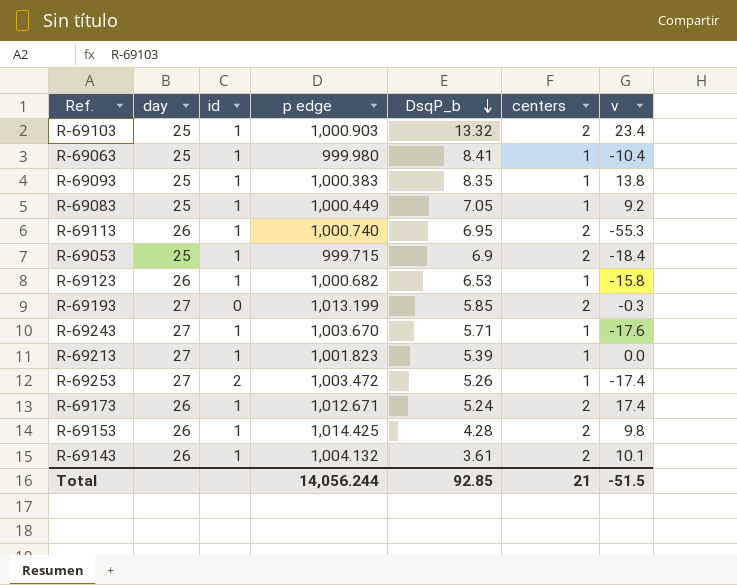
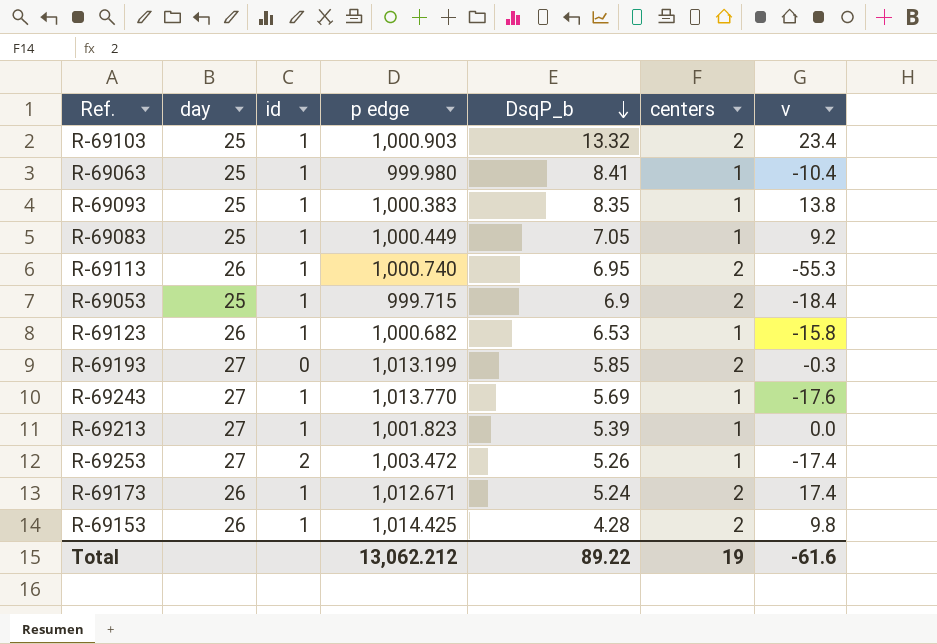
row R-69143: 26 | 1 | 1,004.132 | 3.61 | 2 | 10.1 -> none
R-69243 | p edge: 1,003.670 -> 1,013.770
R-69243 | DsqP_b: 5.71 -> 5.69
Total | p edge: 14,056.244 -> 13,062.212
Total | DsqP_b: 92.85 -> 89.22
Total | centers: 21 -> 19
Total | v: -51.5 -> -61.6

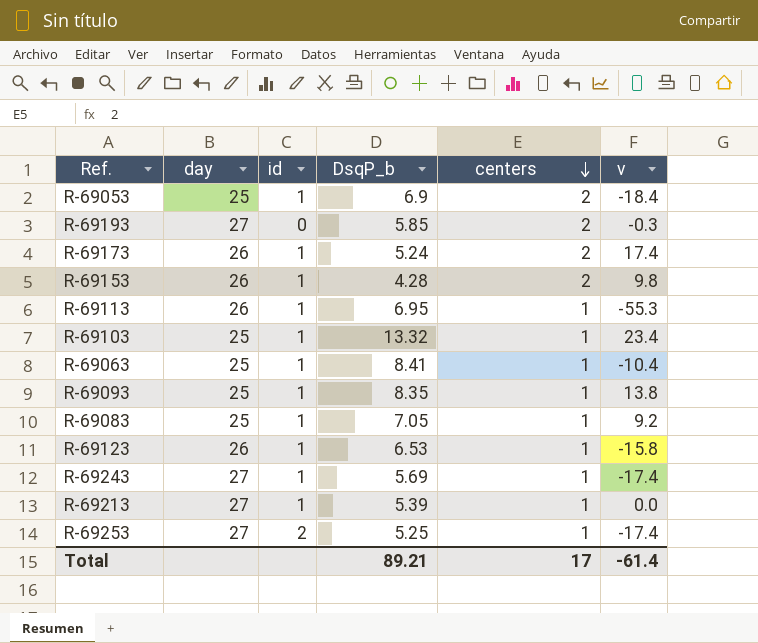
row order: DsqP_b descending -> centers descending
column p edge | position: 4 -> none
R-69113 | centers: 2 -> 1
R-69103 | centers: 2 -> 1
R-69243 | v: -17.6 -> -17.4
R-69253 | DsqP_b: 5.26 -> 5.25
Total | DsqP_b: 89.22 -> 89.21
Total | centers: 19 -> 17
Total | v: -61.6 -> -61.4

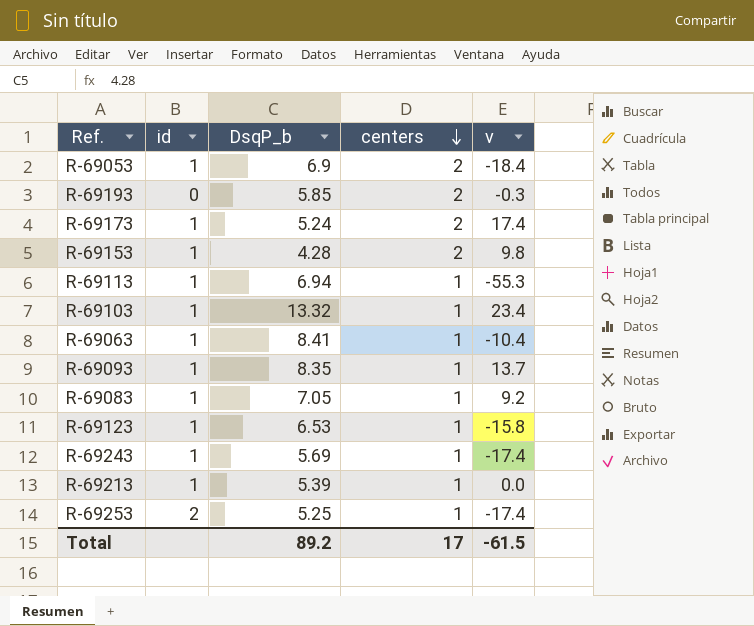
column day | position: 2 -> none
R-69113 | DsqP_b: 6.95 -> 6.94
R-69093 | v: 13.8 -> 13.7
Total | DsqP_b: 89.21 -> 89.2
Total | v: -61.4 -> -61.5

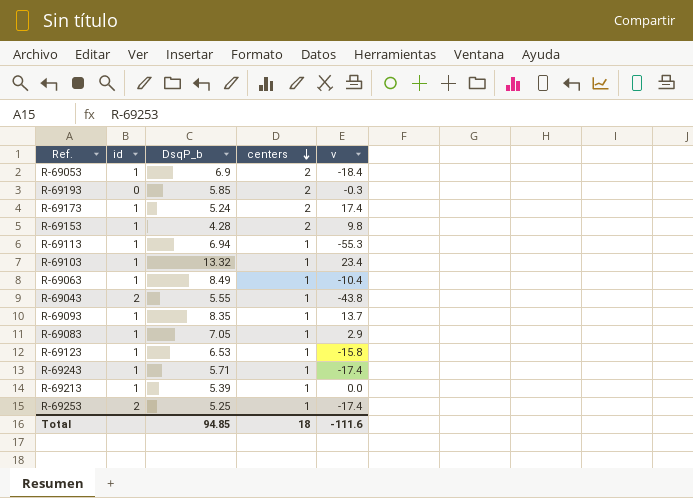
R-69063 | DsqP_b: 8.41 -> 8.49
row R-69043: none -> 2 | 5.55 | 1 | -43.8
R-69083 | v: 9.2 -> 2.9
R-69243 | DsqP_b: 5.69 -> 5.71
Total | DsqP_b: 89.2 -> 94.85
Total | centers: 17 -> 18
Total | v: -61.5 -> -111.6

